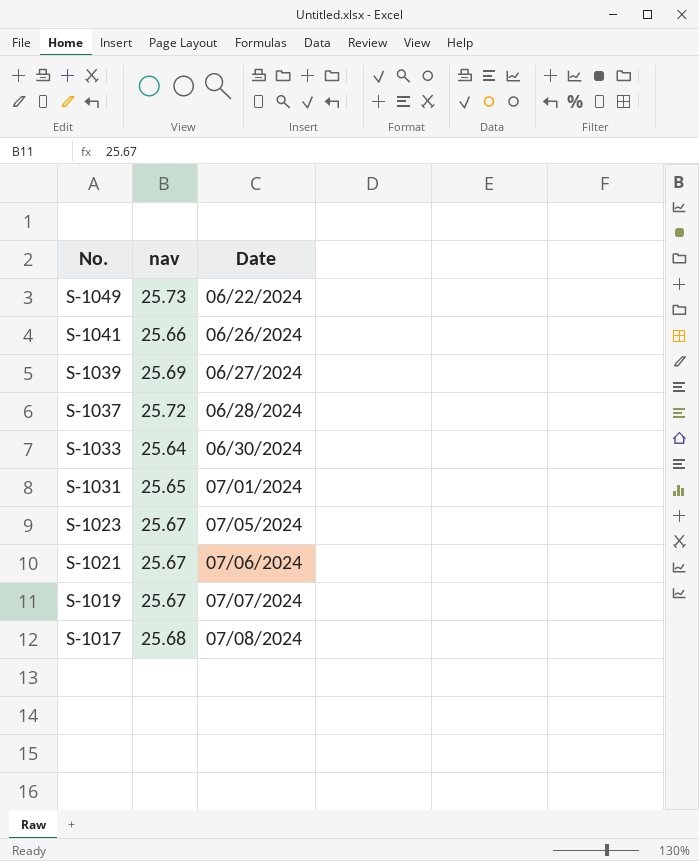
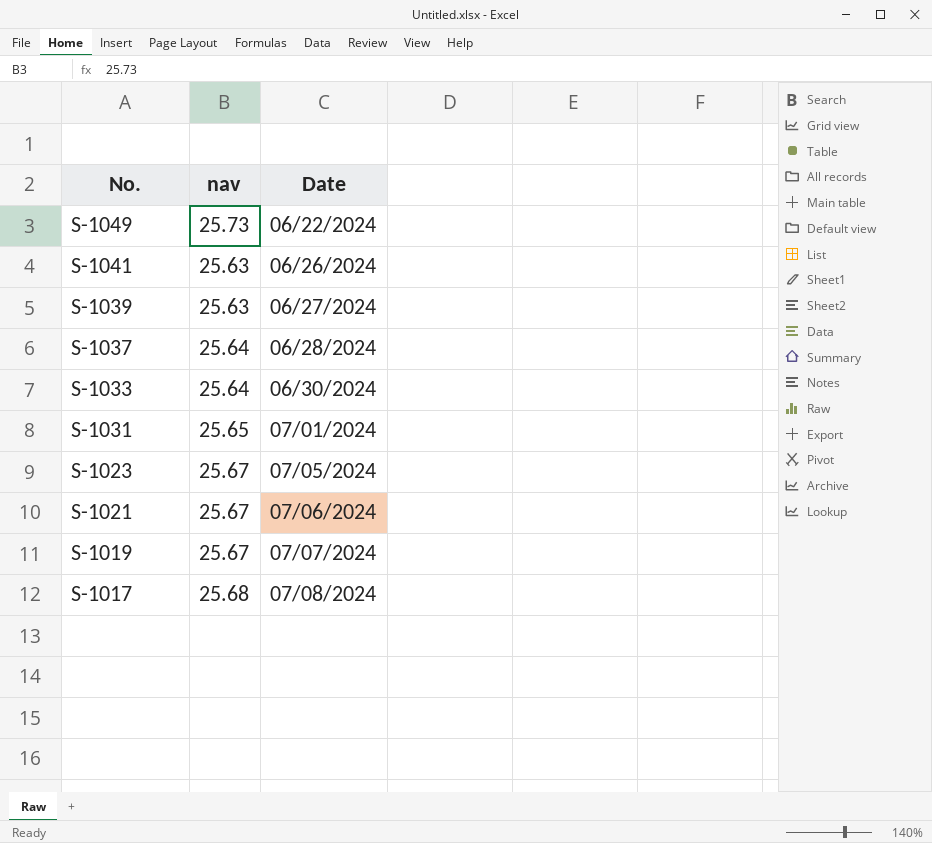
S-1041 | nav: 25.66 -> 25.63
S-1039 | nav: 25.69 -> 25.63
S-1037 | nav: 25.72 -> 25.64

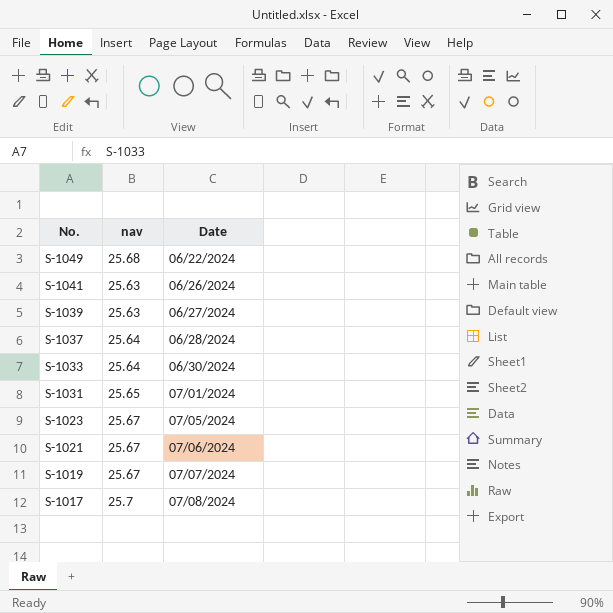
S-1049 | nav: 25.73 -> 25.68
S-1017 | nav: 25.68 -> 25.7

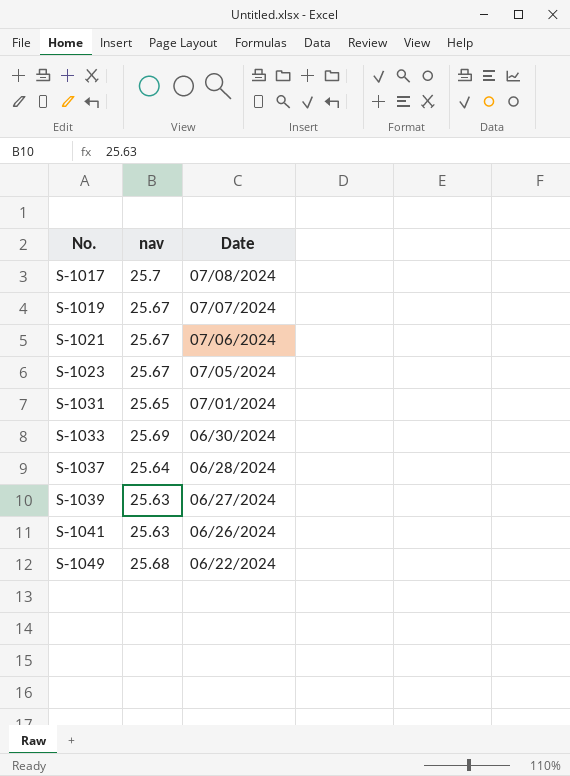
row order: No. descending -> No. ascending
S-1033 | nav: 25.64 -> 25.69

